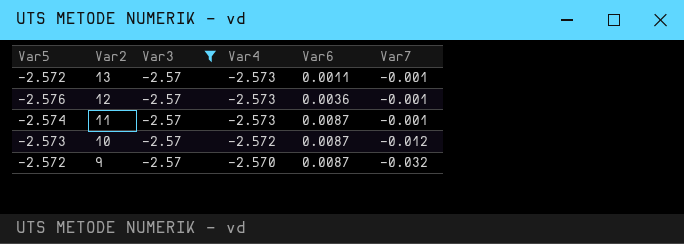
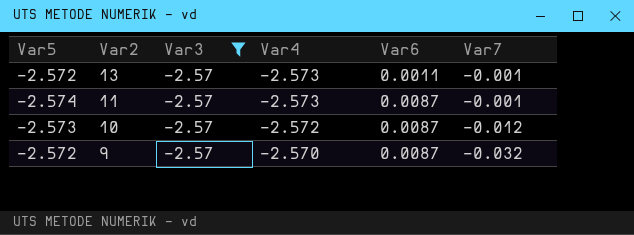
row 12: -2.576 | -2.57 | -2.573 | 0.0036 | -0.001 -> none

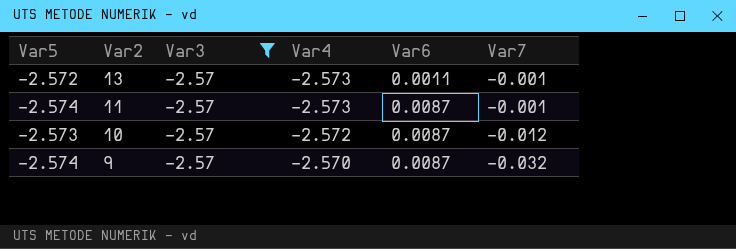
9 | Var5: -2.572 -> -2.574

